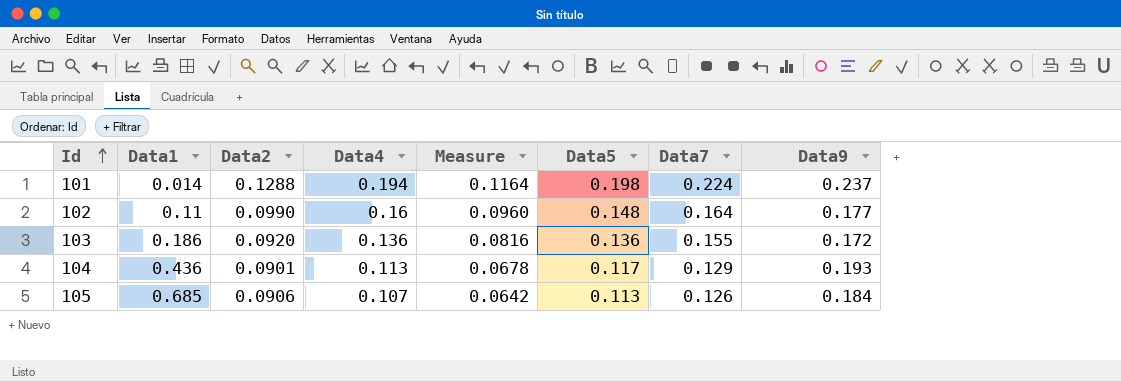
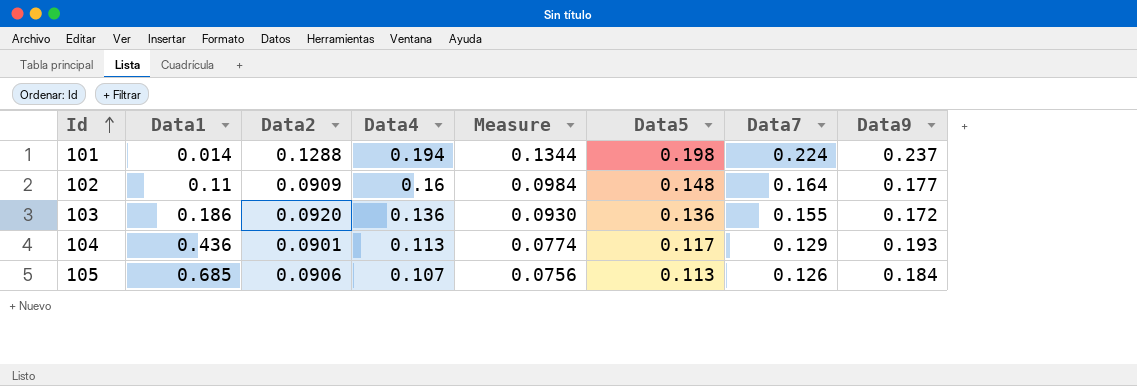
column Measure | formula: [Data4] * 0.6 -> [Data7] * 0.6
102 | Data2: 0.0990 -> 0.0909

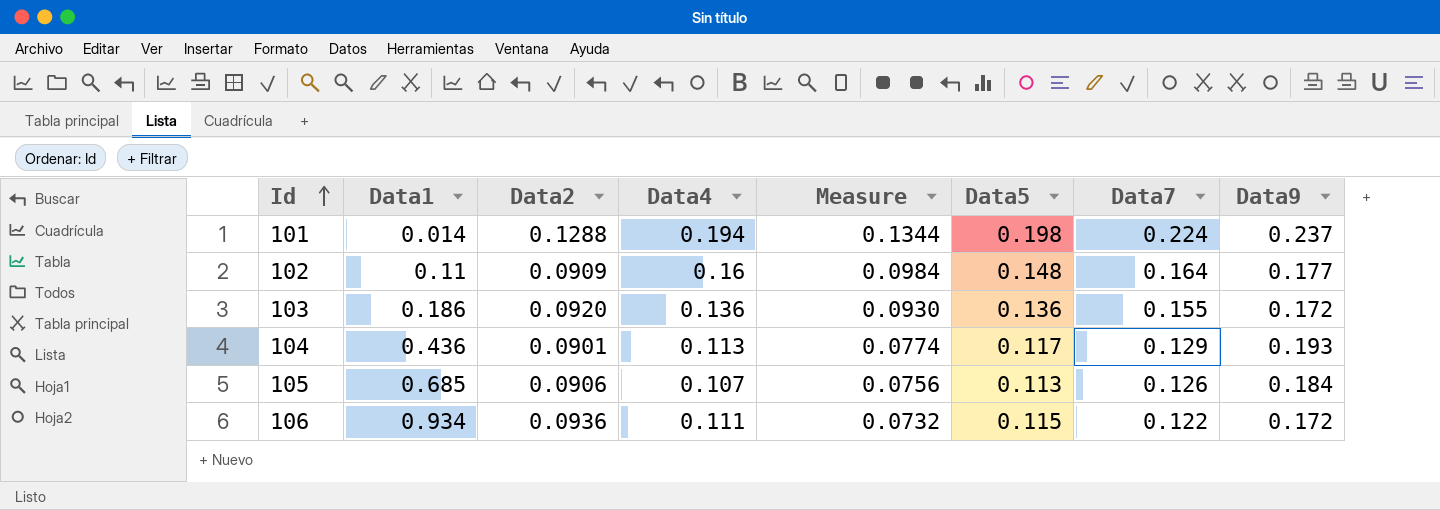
row 106: none -> 0.934 | 0.0936 | 0.111 | 0.0732 | 0.115 | 0.122 | 0.172

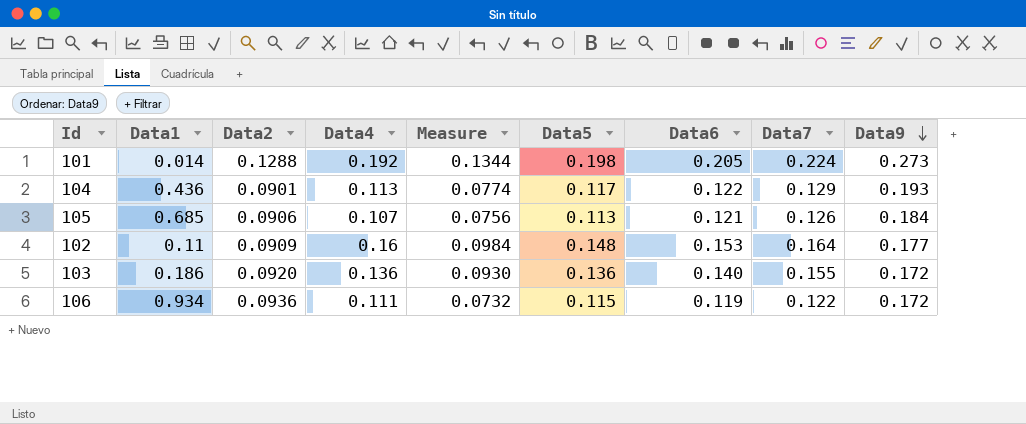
row order: Id ascending -> Data9 descending
column Data6 | position: none -> 7
101 | Data4: 0.194 -> 0.192
101 | Data9: 0.237 -> 0.273

